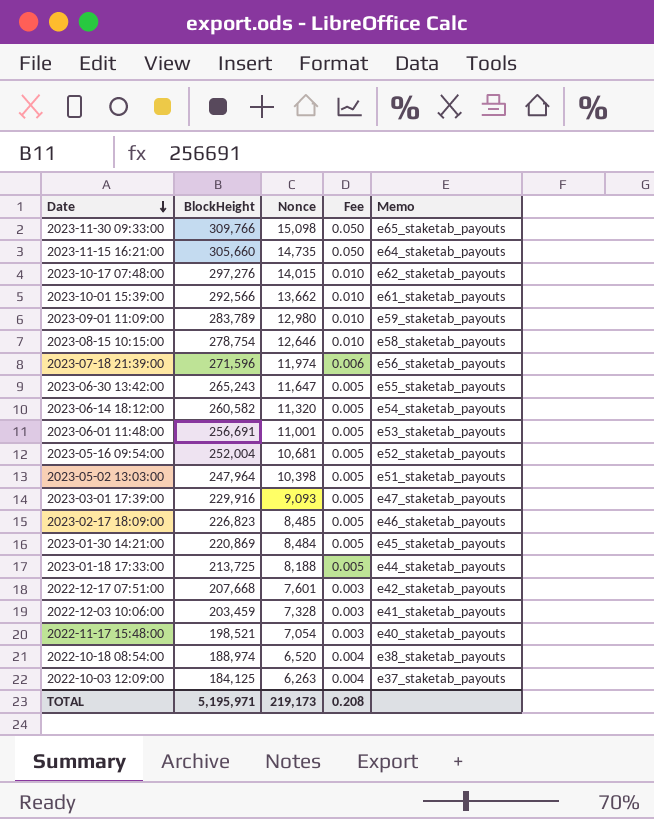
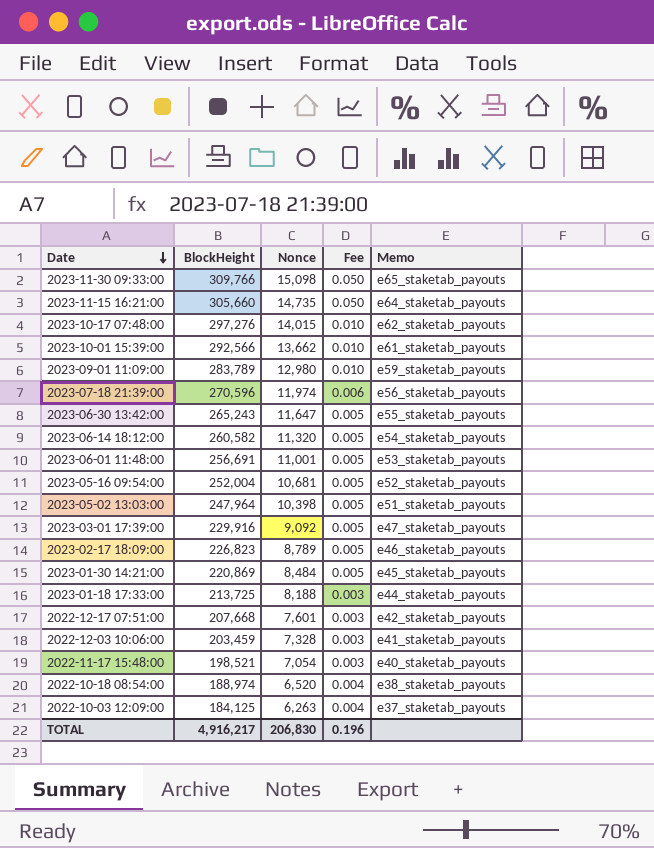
row 2023-08-15 10:15:00: 278,754 | 12,646 | 0.010 | e58_staketab_payouts -> none
2023-07-18 21:39:00 | BlockHeight: 271,596 -> 270,596
2023-03-01 17:39:00 | Nonce: 9,093 -> 9,092
2023-02-17 18:09:00 | Nonce: 8,485 -> 8,789
2023-01-18 17:33:00 | Fee: 0.005 -> 0.003
TOTAL | BlockHeight: 5,195,971 -> 4,916,217
TOTAL | Nonce: 219,173 -> 206,830
TOTAL | Fee: 0.208 -> 0.196

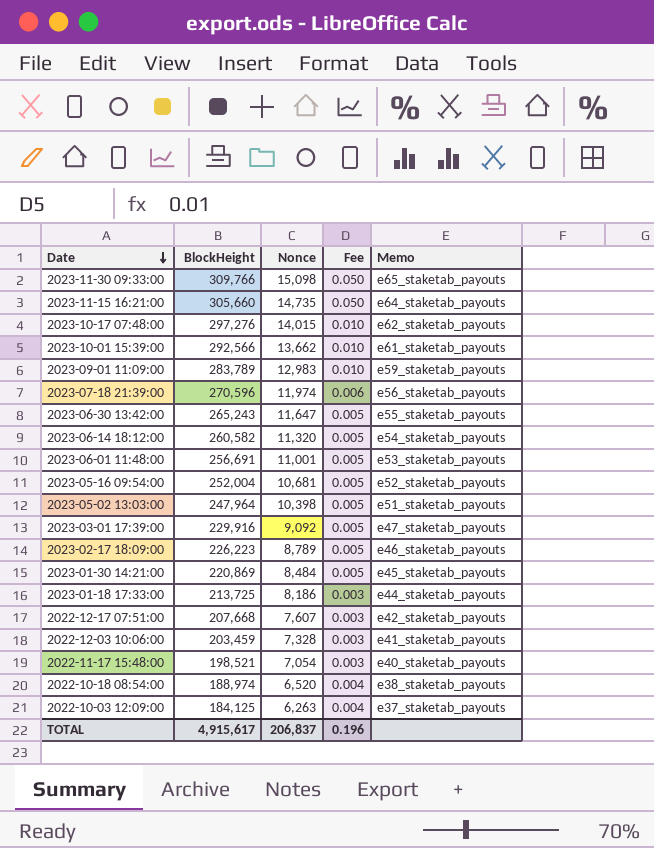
2023-09-01 11:09:00 | Nonce: 12,980 -> 12,983
2023-02-17 18:09:00 | BlockHeight: 226,823 -> 226,223
2023-01-18 17:33:00 | Nonce: 8,188 -> 8,186
2022-12-17 07:51:00 | Nonce: 7,601 -> 7,607
TOTAL | BlockHeight: 4,916,217 -> 4,915,617
TOTAL | Nonce: 206,830 -> 206,837

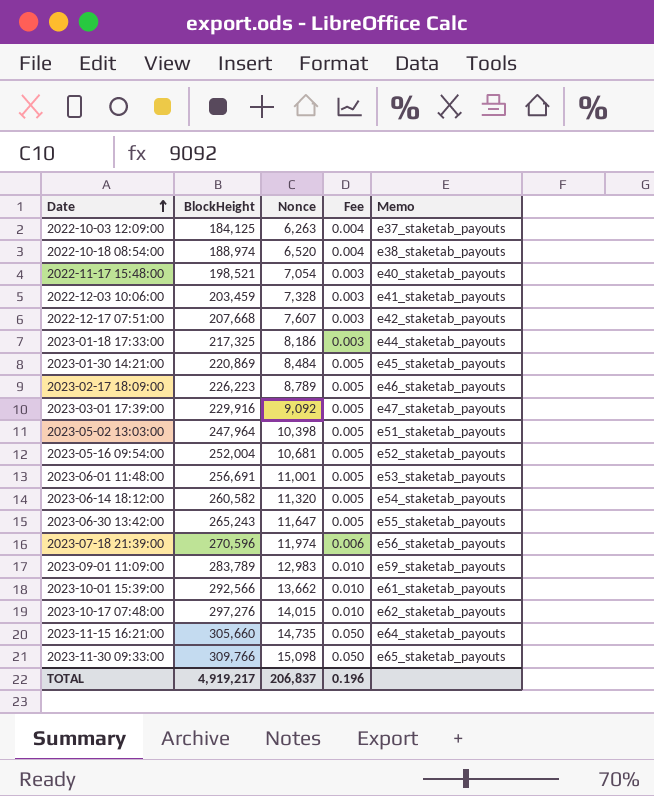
row order: Date descending -> Date ascending
2023-01-18 17:33:00 | BlockHeight: 213,725 -> 217,325
TOTAL | BlockHeight: 4,915,617 -> 4,919,217

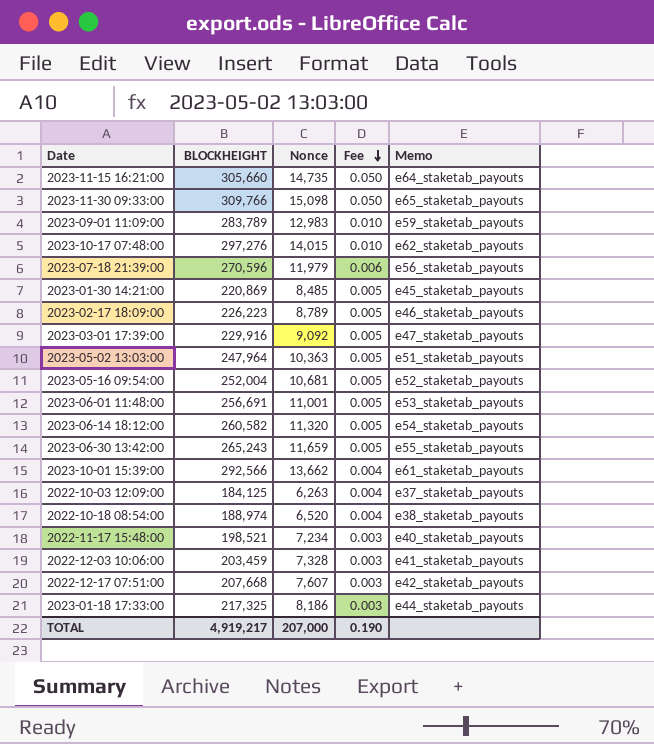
row order: Date ascending -> Fee descending
column name: BlockHeight -> BLOCKHEIGHT
2023-07-18 21:39:00 | Nonce: 11,974 -> 11,979
2023-01-30 14:21:00 | Nonce: 8,484 -> 8,485
2023-05-02 13:03:00 | Nonce: 10,398 -> 10,363
2023-06-30 13:42:00 | Nonce: 11,647 -> 11,659
2023-10-01 15:39:00 | Fee: 0.010 -> 0.004
2022-11-17 15:48:00 | Nonce: 7,054 -> 7,234
TOTAL | Nonce: 206,837 -> 207,000
TOTAL | Fee: 0.196 -> 0.190

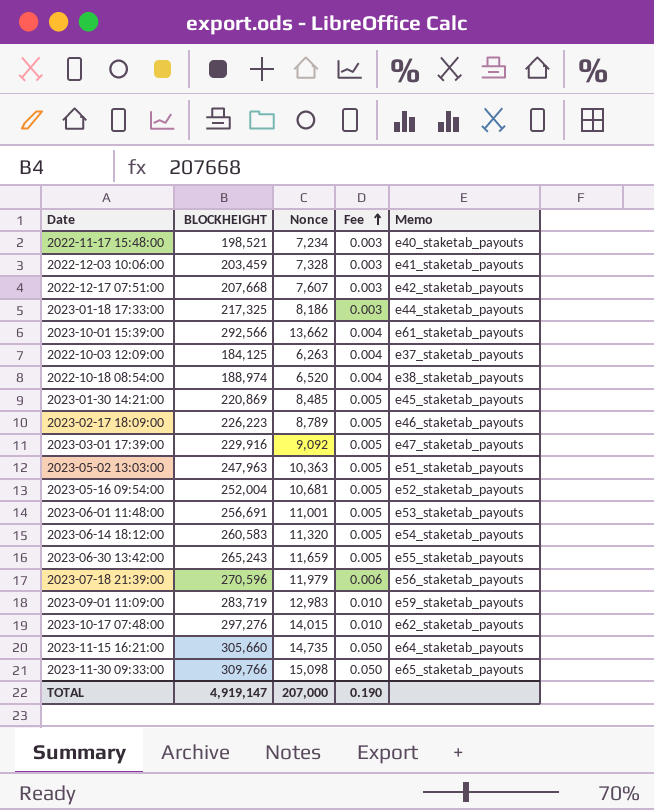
row order: Fee descending -> Fee ascending
2023-05-02 13:03:00 | BLOCKHEIGHT: 247,964 -> 247,963
2023-06-14 18:12:00 | BLOCKHEIGHT: 260,582 -> 260,583
2023-09-01 11:09:00 | BLOCKHEIGHT: 283,789 -> 283,719
TOTAL | BLOCKHEIGHT: 4,919,217 -> 4,919,147

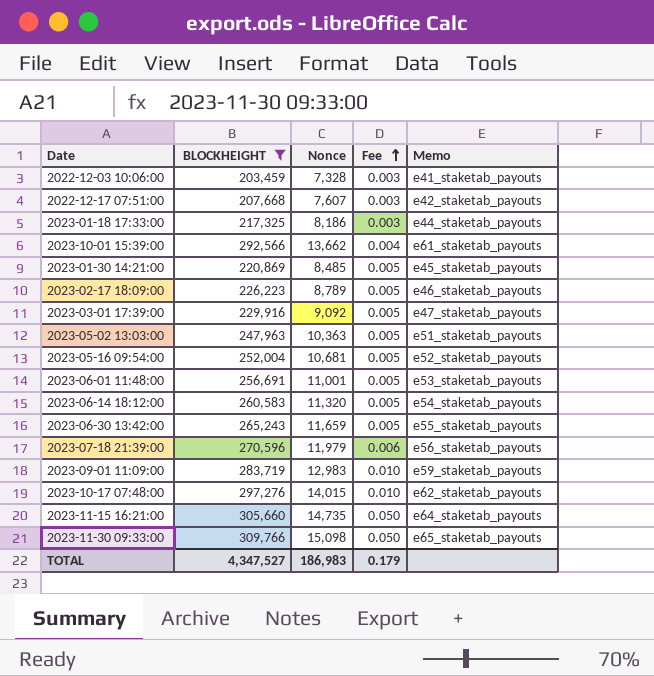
filter: none -> BLOCKHEIGHT >= 203,459
TOTAL | BLOCKHEIGHT: 4,919,147 -> 4,347,527
TOTAL | Nonce: 207,000 -> 186,983
TOTAL | Fee: 0.190 -> 0.179

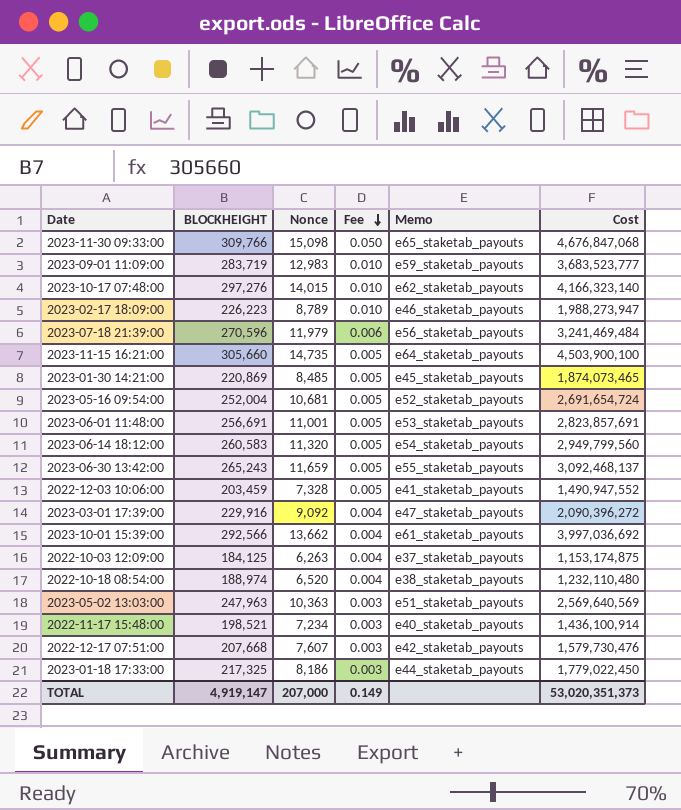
filter: BLOCKHEIGHT >= 203,459 -> none
row order: Fee ascending -> Fee descending
column Cost | formula: none -> [BLOCKHEIGHT] * [Nonce]
2023-02-17 18:09:00 | Fee: 0.005 -> 0.010
2023-11-15 16:21:00 | Fee: 0.050 -> 0.005
2022-12-03 10:06:00 | Fee: 0.003 -> 0.005
2023-03-01 17:39:00 | Fee: 0.005 -> 0.004
2023-05-02 13:03:00 | Fee: 0.005 -> 0.003
TOTAL | BLOCKHEIGHT: 4,347,527 -> 4,919,147
TOTAL | Nonce: 186,983 -> 207,000
TOTAL | Fee: 0.179 -> 0.149

